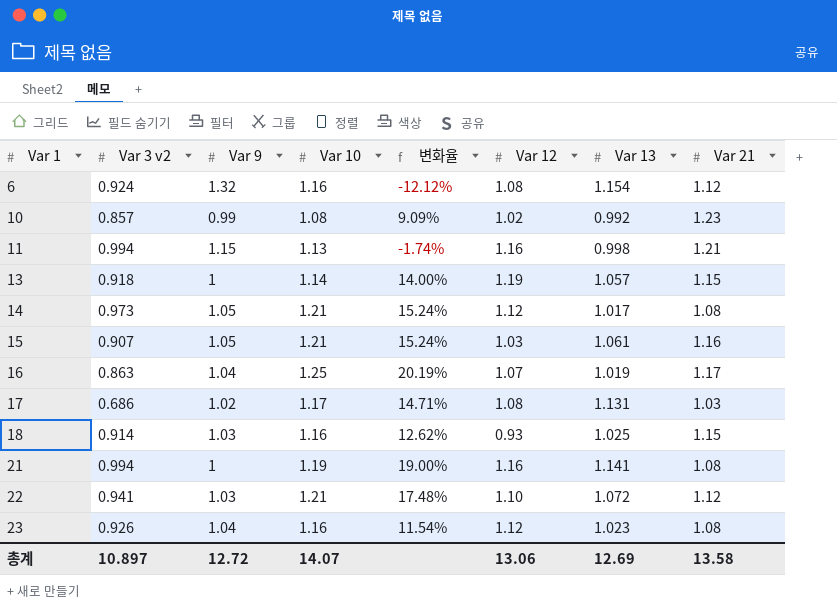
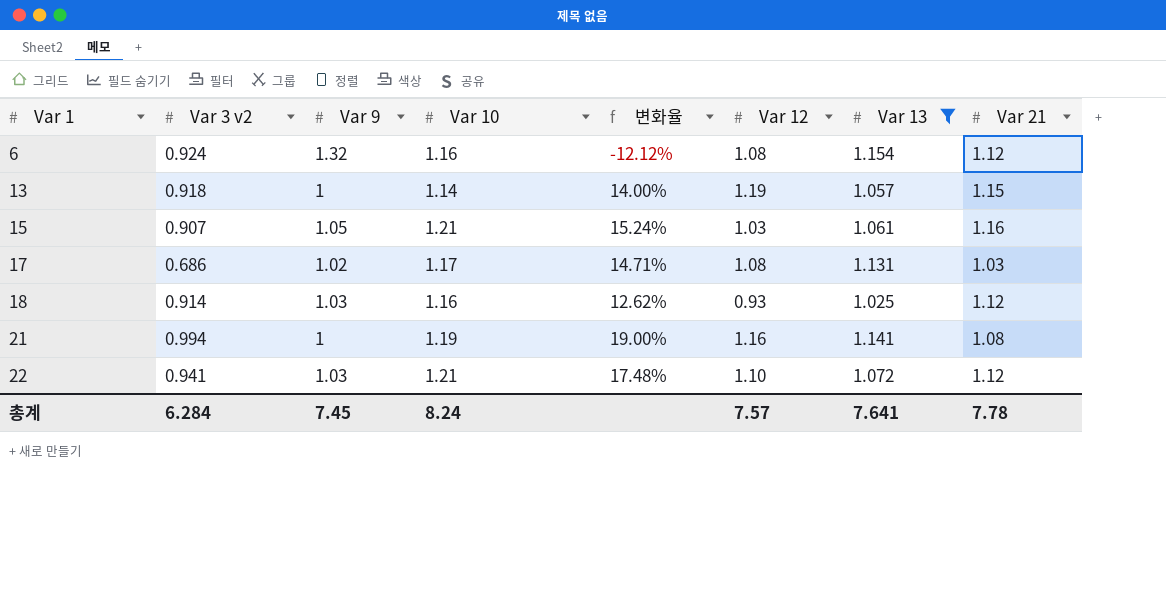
filter: none -> Var 13 >= 1.025
18 | Var 21: 1.15 -> 1.12
총계 | Var 3 v2: 10.897 -> 6.284
총계 | Var 9: 12.72 -> 7.45
총계 | Var 10: 14.07 -> 8.24
총계 | Var 12: 13.06 -> 7.57
총계 | Var 13: 12.69 -> 7.641
총계 | Var 21: 13.58 -> 7.78

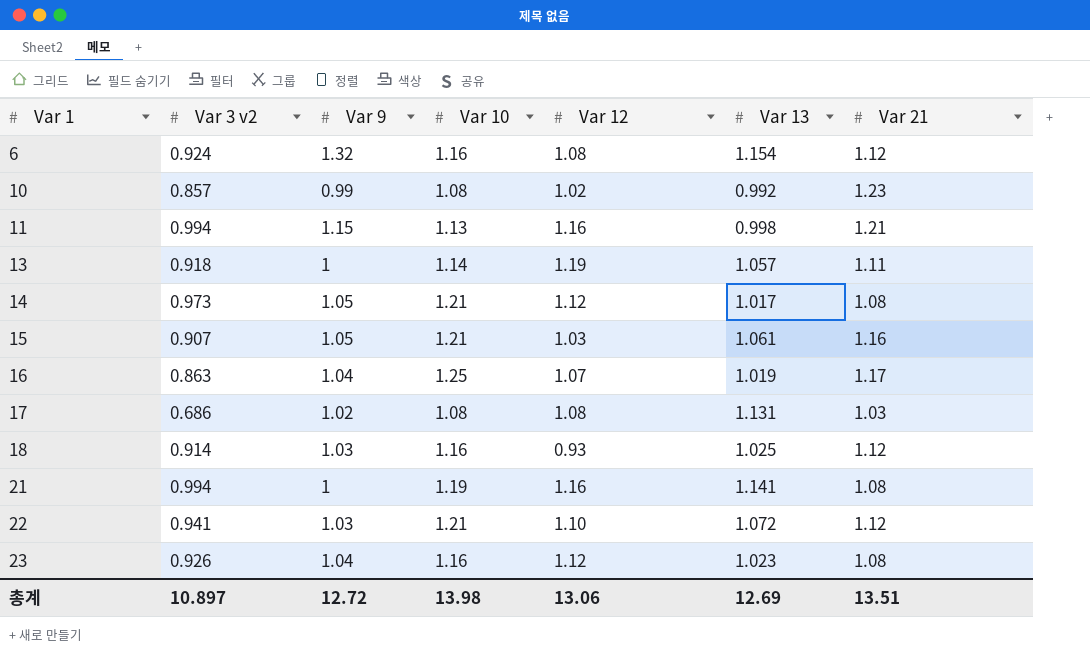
filter: Var 13 >= 1.025 -> none
column 변화율 | formula: ([Var 10] - [Var 9]) / [Var 9] -> none
13 | Var 21: 1.15 -> 1.11
17 | Var 10: 1.17 -> 1.08
총계 | Var 3 v2: 6.284 -> 10.897
총계 | Var 9: 7.45 -> 12.72
총계 | Var 10: 8.24 -> 13.98
총계 | Var 12: 7.57 -> 13.06
총계 | Var 13: 7.641 -> 12.69
총계 | Var 21: 7.78 -> 13.51

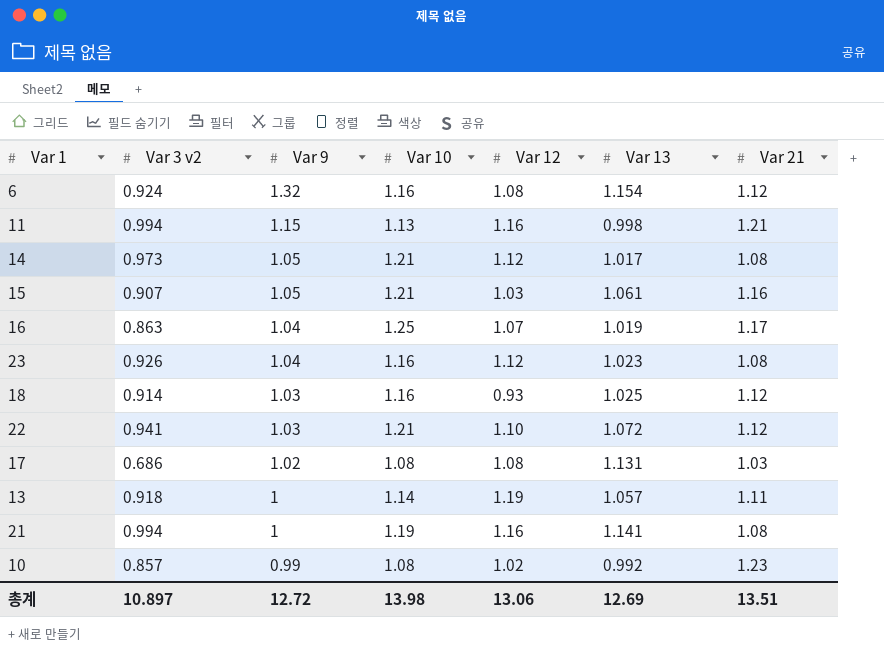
row order: Var 1 ascending -> Var 9 descending

